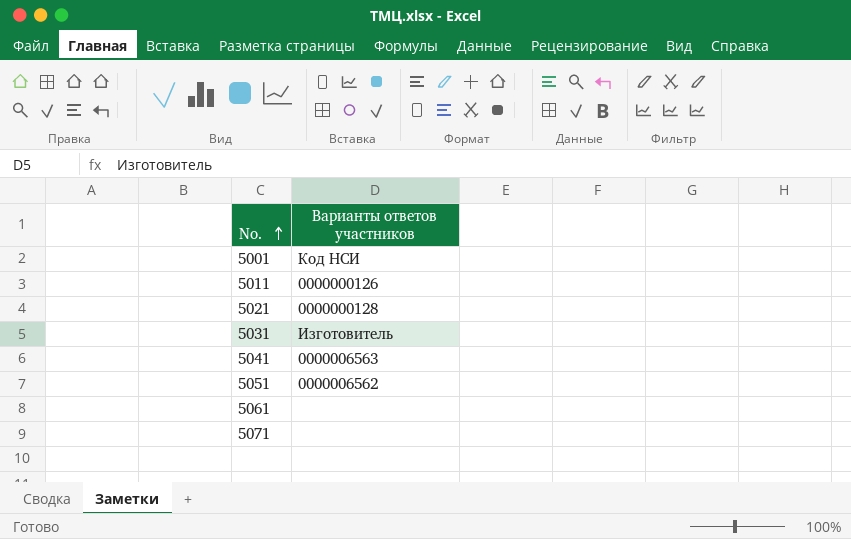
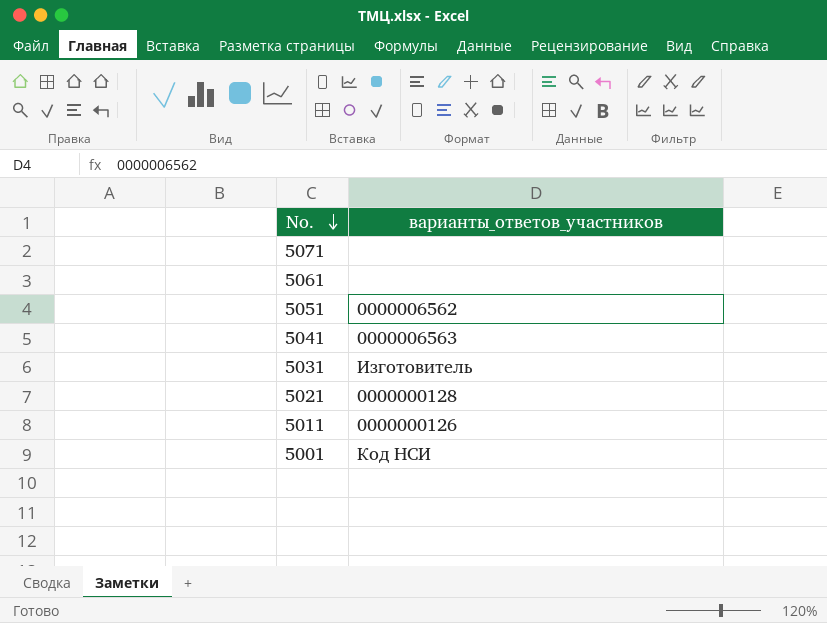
row order: No. ascending -> No. descending
column name: Варианты ответов участников -> варианты_ответов_участников

